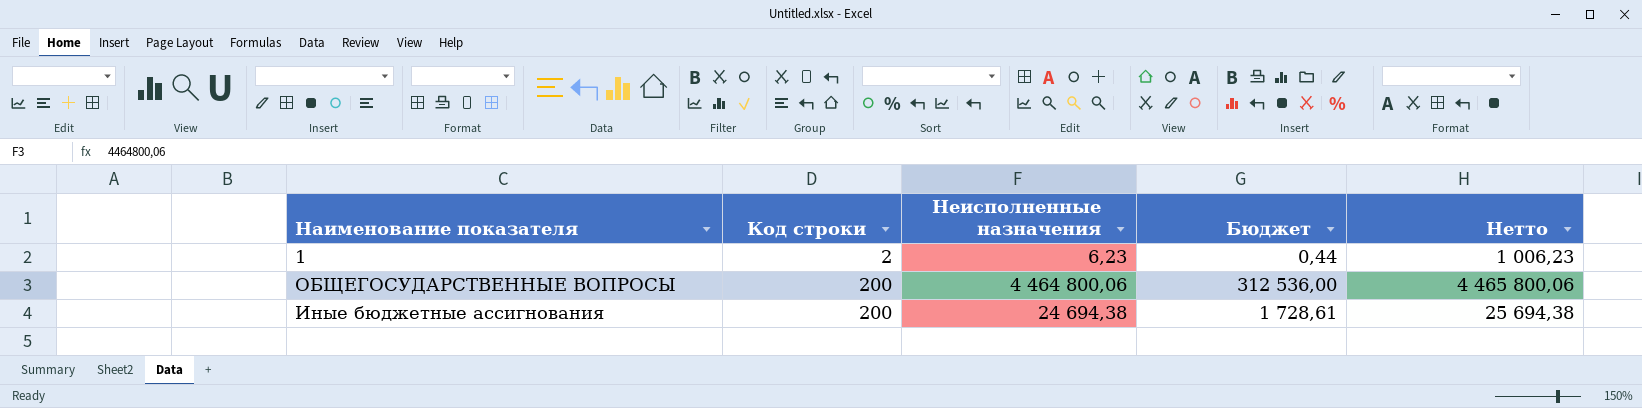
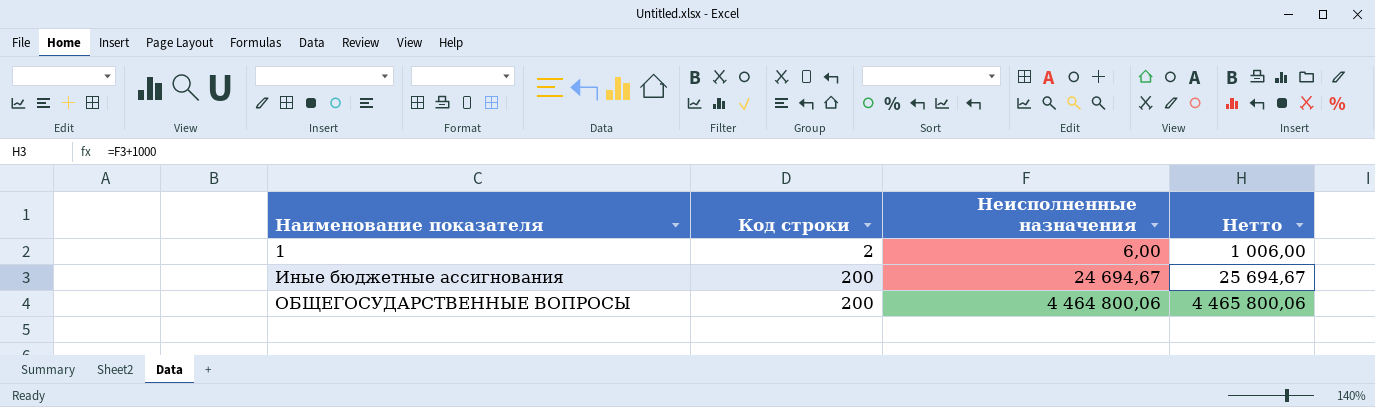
row order: Код строки ascending -> Наименование показателя ascending
column Бюджет | formula: [Неисполненные назначения] * 0,07 -> none
1 | Неисполненные назначения: 6,23 -> 6,00
1 | Нетто: 1 006,23 -> 1 006,00
Иные бюджетные ассигнования | Неисполненные назначения: 24 694,38 -> 24 694,67
Иные бюджетные ассигнования | Нетто: 25 694,38 -> 25 694,67

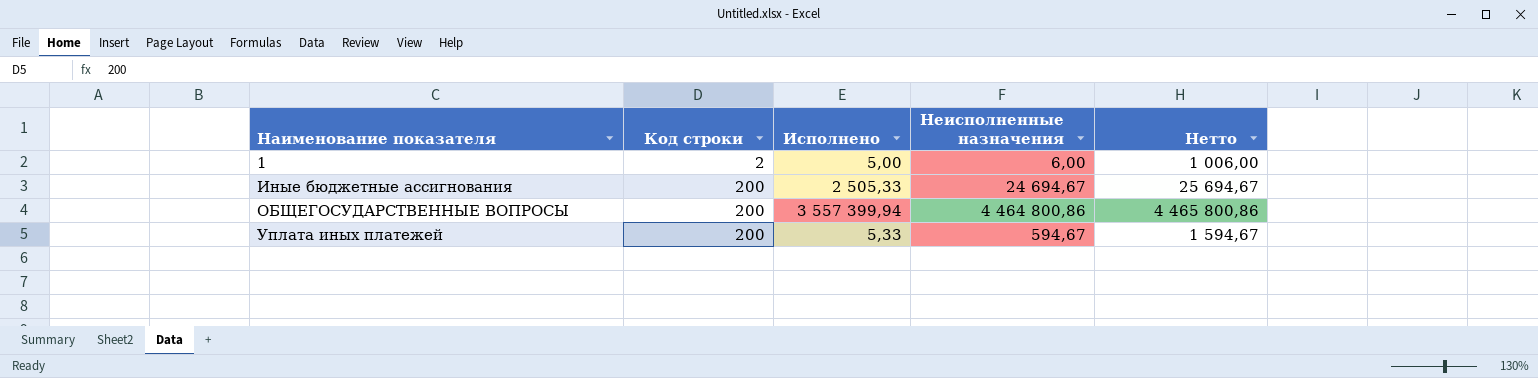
column Исполнено | position: none -> 3
ОБЩЕГОСУДАРСТВЕННЫЕ ВОПРОСЫ | Неисполненные назначения: 4 464 800,06 -> 4 464 800,86
ОБЩЕГОСУДАРСТВЕННЫЕ ВОПРОСЫ | Нетто: 4 465 800,06 -> 4 465 800,86
row Уплата иных платежей: none -> 200 | 5,33 | 594,67 | 1 594,67

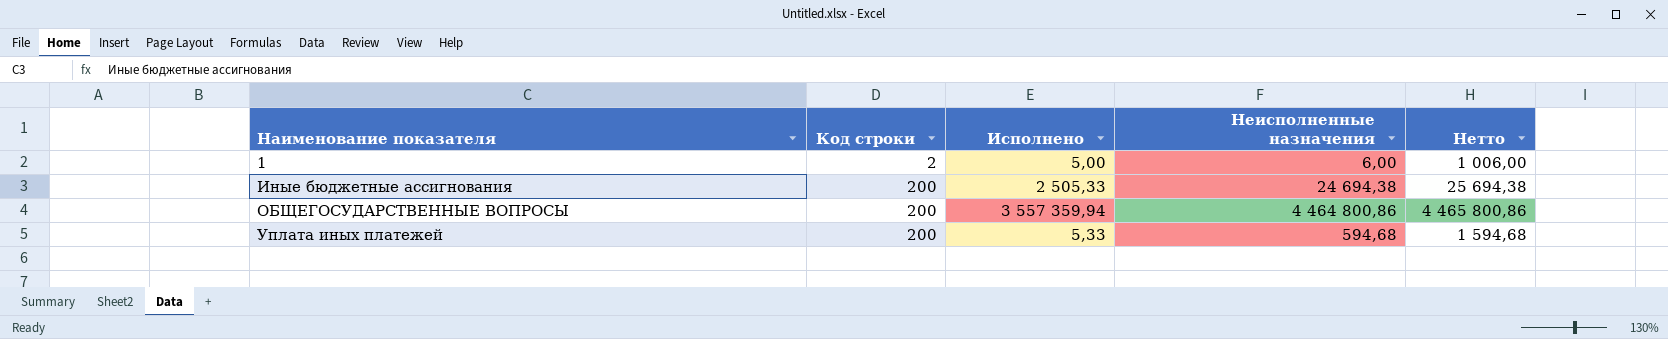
Иные бюджетные ассигнования | Неисполненные назначения: 24 694,67 -> 24 694,38
Иные бюджетные ассигнования | Нетто: 25 694,67 -> 25 694,38
ОБЩЕГОСУДАРСТВЕННЫЕ ВОПРОСЫ | Исполнено: 3 557 399,94 -> 3 557 359,94
Уплата иных платежей | Неисполненные назначения: 594,67 -> 594,68
Уплата иных платежей | Нетто: 1 594,67 -> 1 594,68

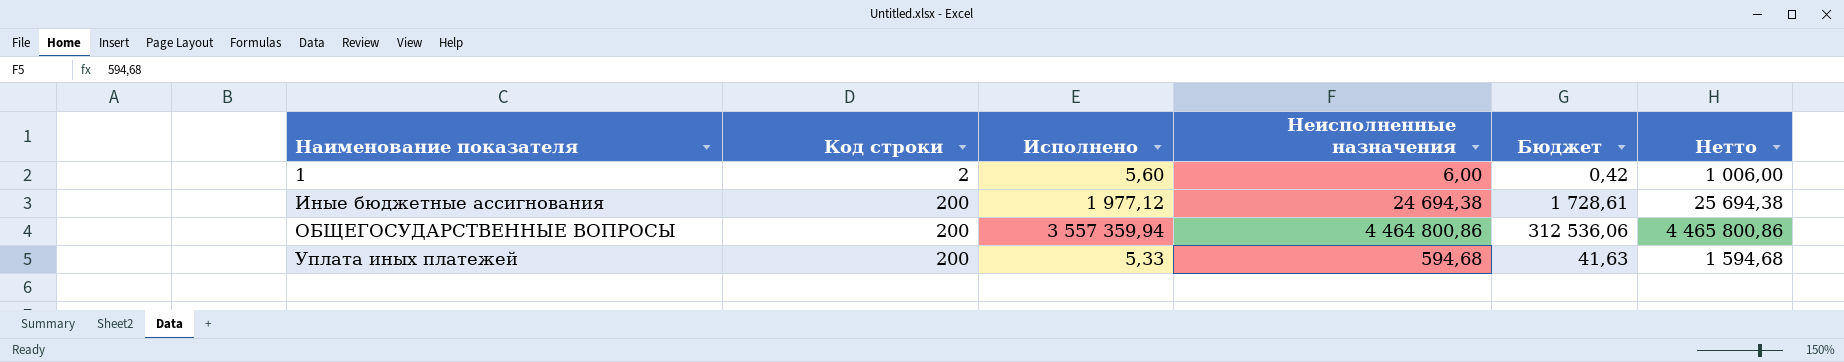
column Бюджет | formula: none -> [Неисполненные назначения] * 0,07
1 | Исполнено: 5,00 -> 5,60
Иные бюджетные ассигнования | Исполнено: 2 505,33 -> 1 977,12

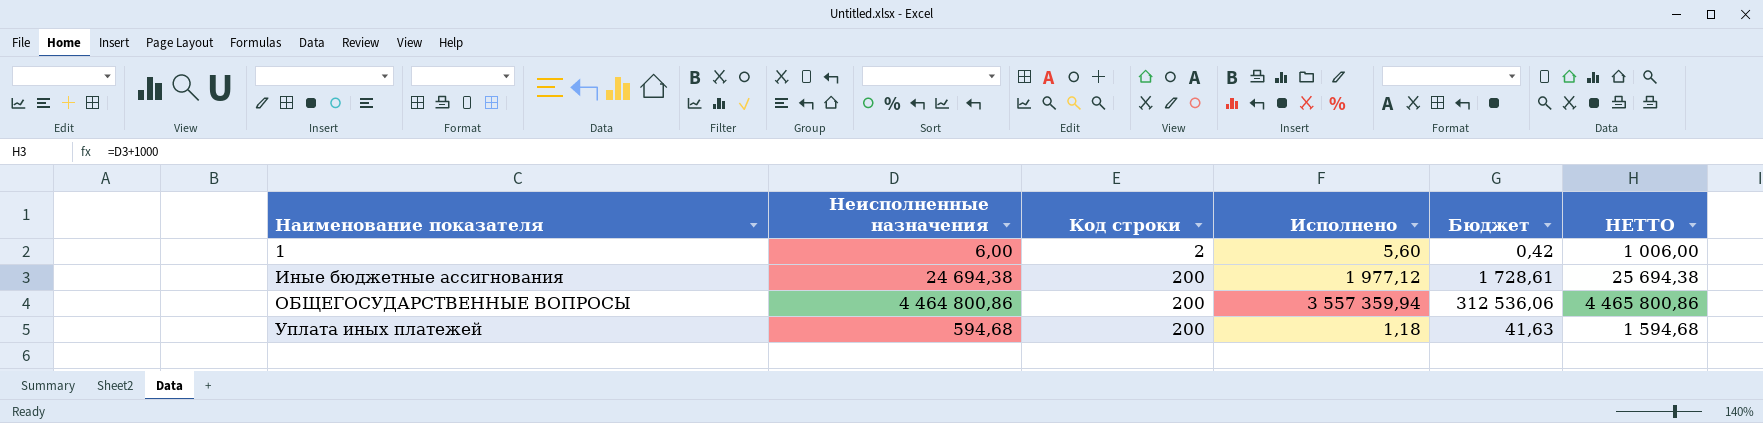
column Неисполненные назначения | position: 4 -> 2
column name: Нетто -> НЕТТО
Уплата иных платежей | Исполнено: 5,33 -> 1,18

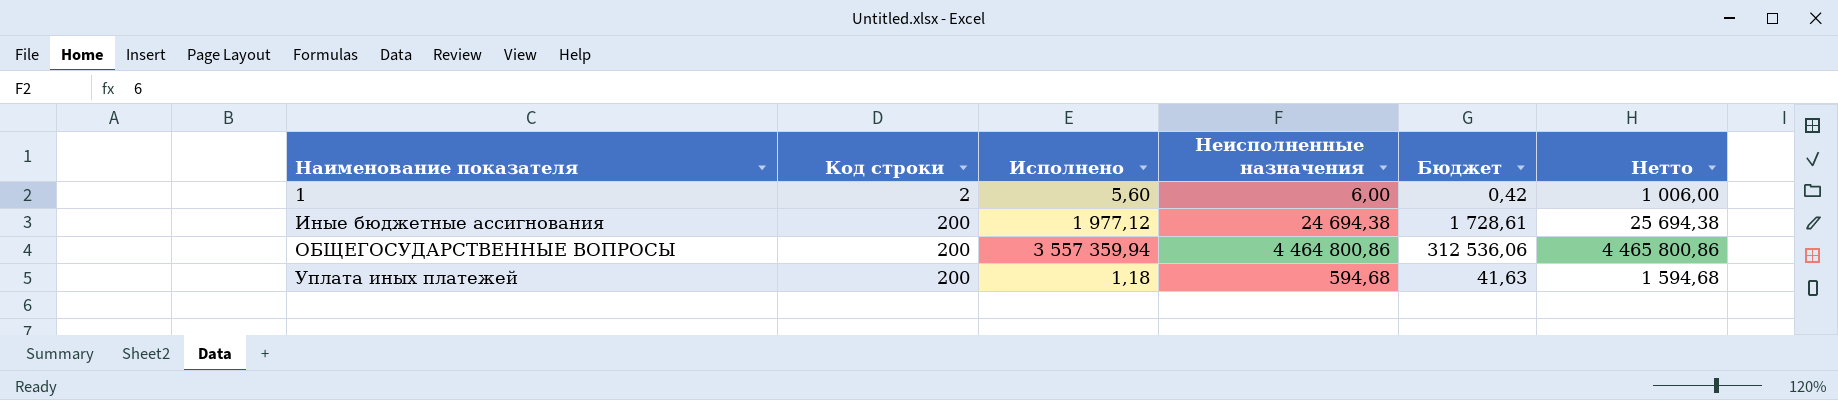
column Неисполненные назначения | position: 2 -> 4
column name: НЕТТО -> Нетто

